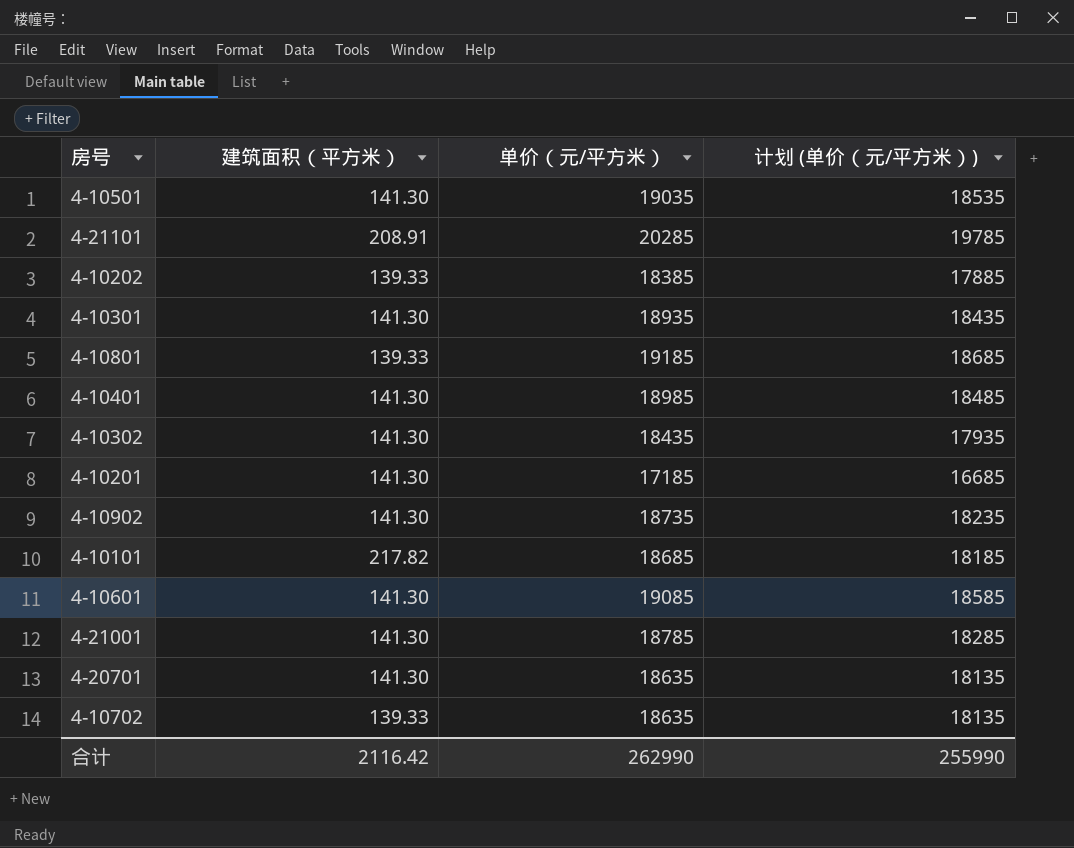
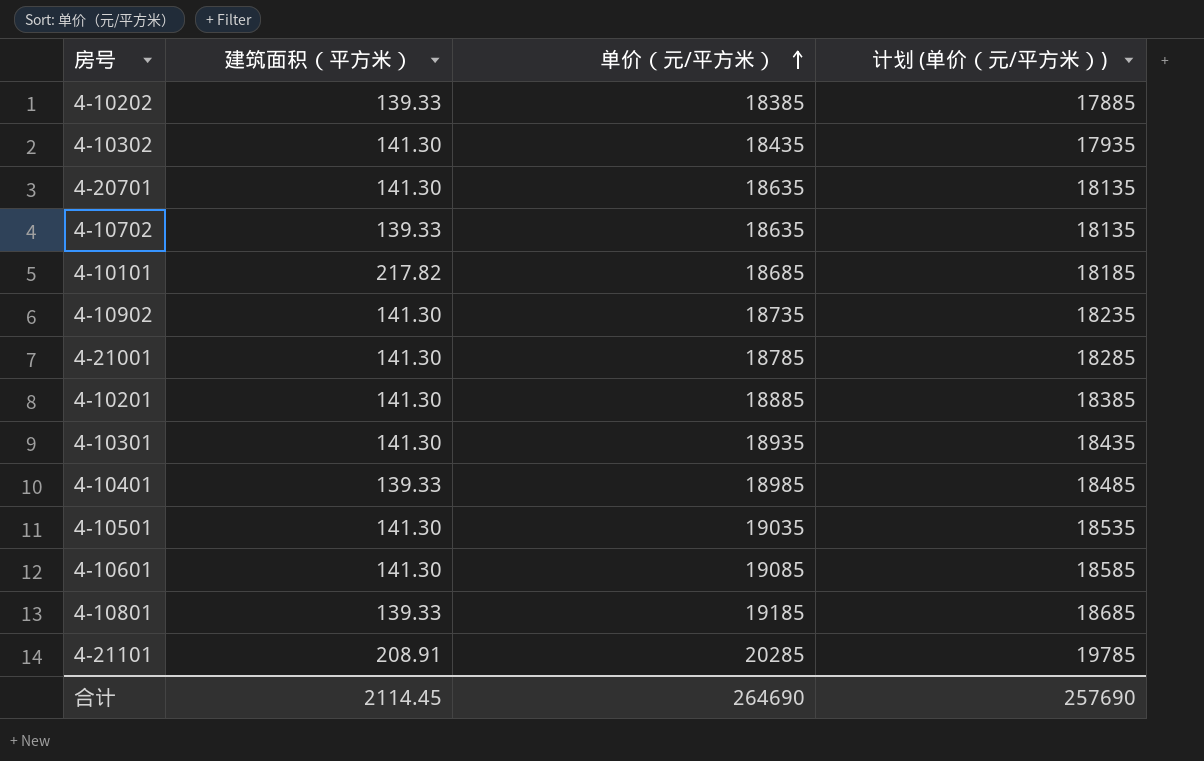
row order: none -> 单价（元/平方米） ascending
4-10201 | 单价（元/平方米）: 17185 -> 18885
4-10201 | 计划 (单价（元/平方米）): 16685 -> 18385
4-10401 | 建筑面积（平方米）: 141.30 -> 139.33
合计 | 建筑面积（平方米）: 2116.42 -> 2114.45
合计 | 单价（元/平方米）: 262990 -> 264690
合计 | 计划 (单价（元/平方米）): 255990 -> 257690

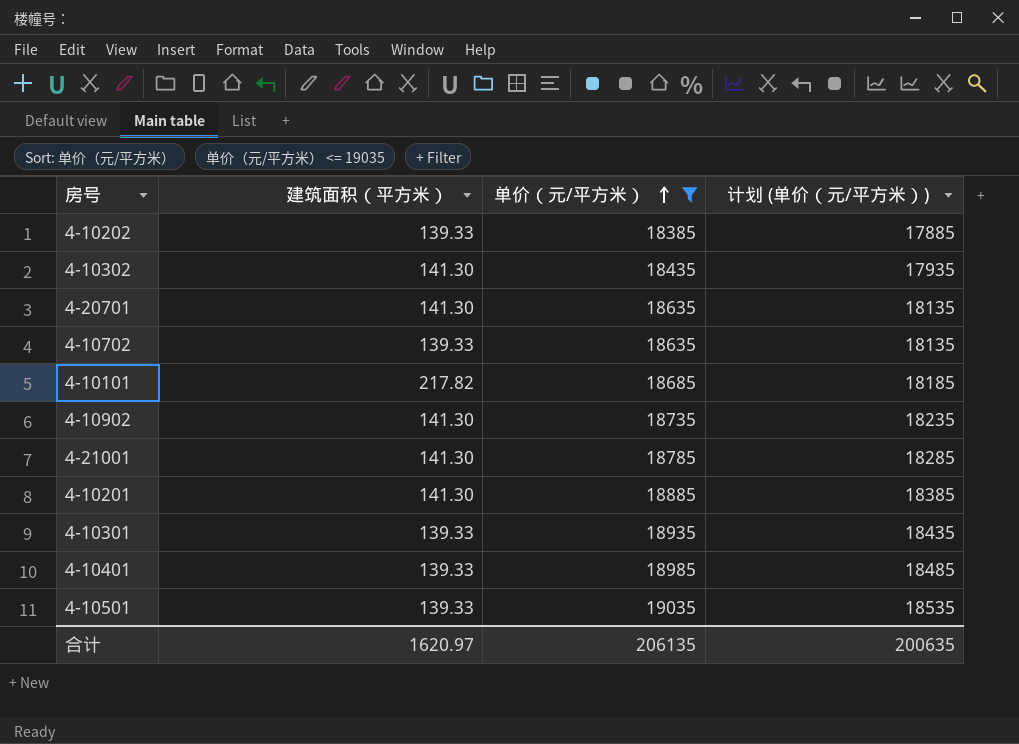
filter: none -> 单价（元/平方米） <= 19035
4-10301 | 建筑面积（平方米）: 141.30 -> 139.33
4-10501 | 建筑面积（平方米）: 141.30 -> 139.33
合计 | 建筑面积（平方米）: 2114.45 -> 1620.97
合计 | 单价（元/平方米）: 264690 -> 206135
合计 | 计划 (单价（元/平方米）): 257690 -> 200635

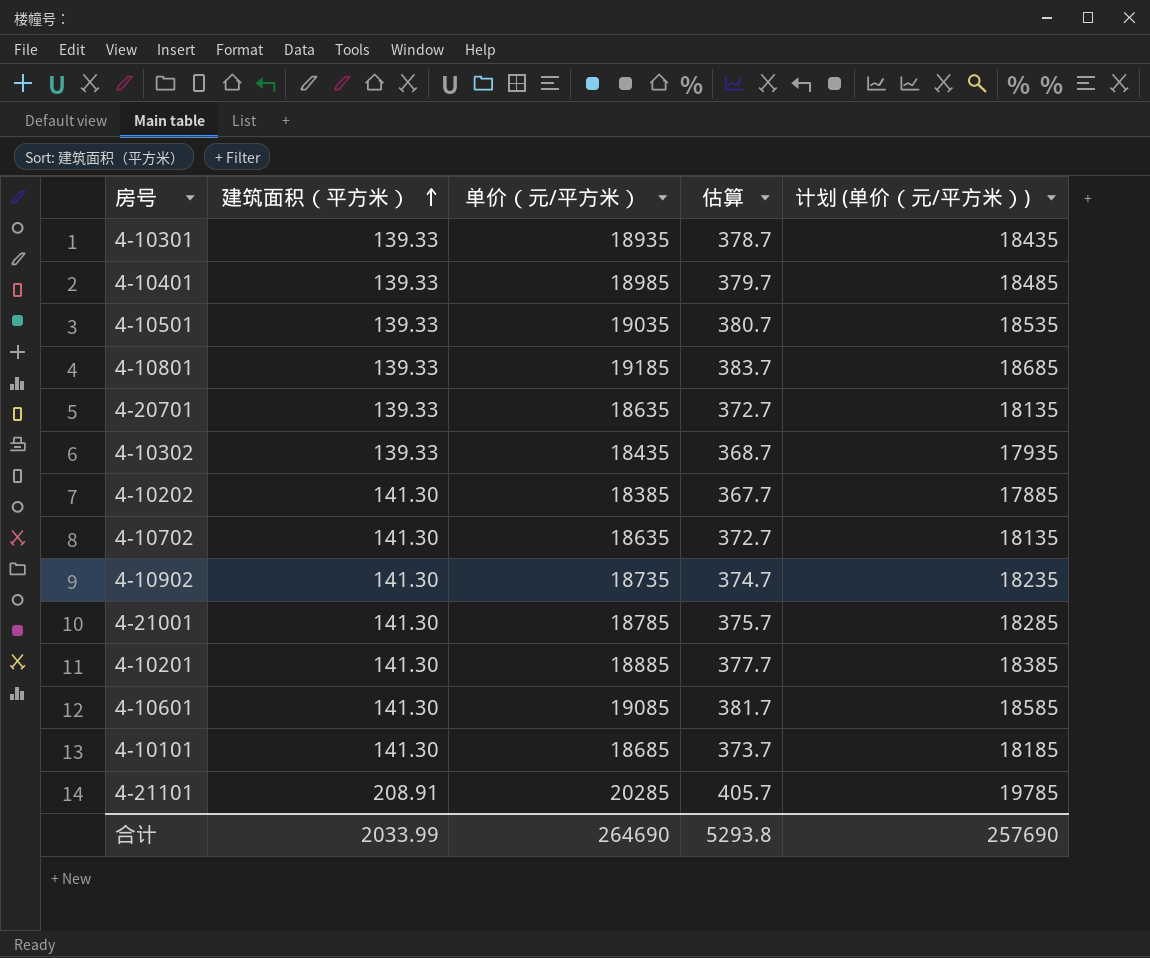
filter: 单价（元/平方米） <= 19035 -> none
row order: 单价（元/平方米） ascending -> 建筑面积（平方米） ascending
column 估算 | formula: none -> [单价（元/平方米）] * 0.02
4-20701 | 建筑面积（平方米）: 141.30 -> 139.33
4-10302 | 建筑面积（平方米）: 141.30 -> 139.33
4-10202 | 建筑面积（平方米）: 139.33 -> 141.30
4-10702 | 建筑面积（平方米）: 139.33 -> 141.30
4-10101 | 建筑面积（平方米）: 217.82 -> 141.30
合计 | 建筑面积（平方米）: 1620.97 -> 2033.99
合计 | 单价（元/平方米）: 206135 -> 264690
合计 | 计划 (单价（元/平方米）): 200635 -> 257690

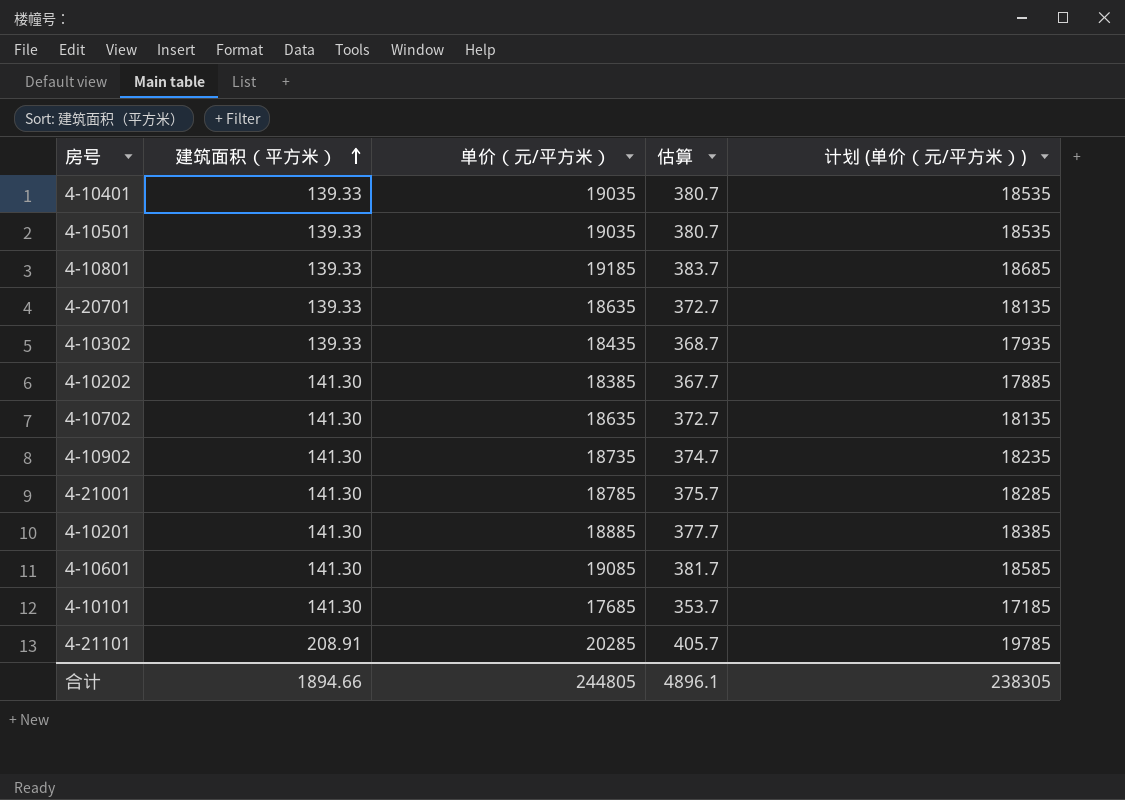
row 4-10301: 139.33 | 18935 | 378.7 | 18435 -> none
4-10401 | 单价（元/平方米）: 18985 -> 19035
4-10401 | 估算: 379.7 -> 380.7
4-10401 | 计划 (单价（元/平方米）): 18485 -> 18535
4-10101 | 单价（元/平方米）: 18685 -> 17685
4-10101 | 估算: 373.7 -> 353.7
4-10101 | 计划 (单价（元/平方米）): 18185 -> 17185
合计 | 建筑面积（平方米）: 2033.99 -> 1894.66
合计 | 单价（元/平方米）: 264690 -> 244805
合计 | 估算: 5293.8 -> 4896.1
合计 | 计划 (单价（元/平方米）): 257690 -> 238305

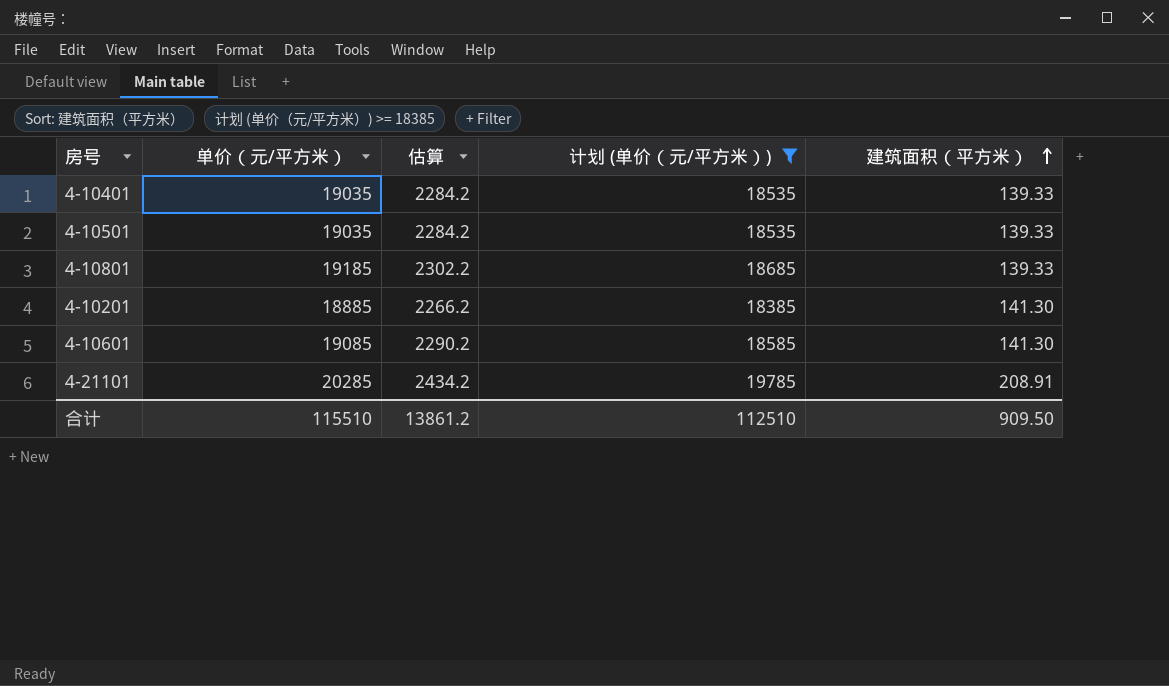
filter: none -> 计划 (单价（元/平方米）) >= 18385
column 估算 | formula: [单价（元/平方米）] * 0.02 -> [单价（元/平方米）] * 0.12
column 建筑面积（平方米） | position: 2 -> 5
合计 | 单价（元/平方米）: 244805 -> 115510
合计 | 估算: 4896.1 -> 13861.2
合计 | 计划 (单价（元/平方米）): 238305 -> 112510
合计 | 建筑面积（平方米）: 1894.66 -> 909.50

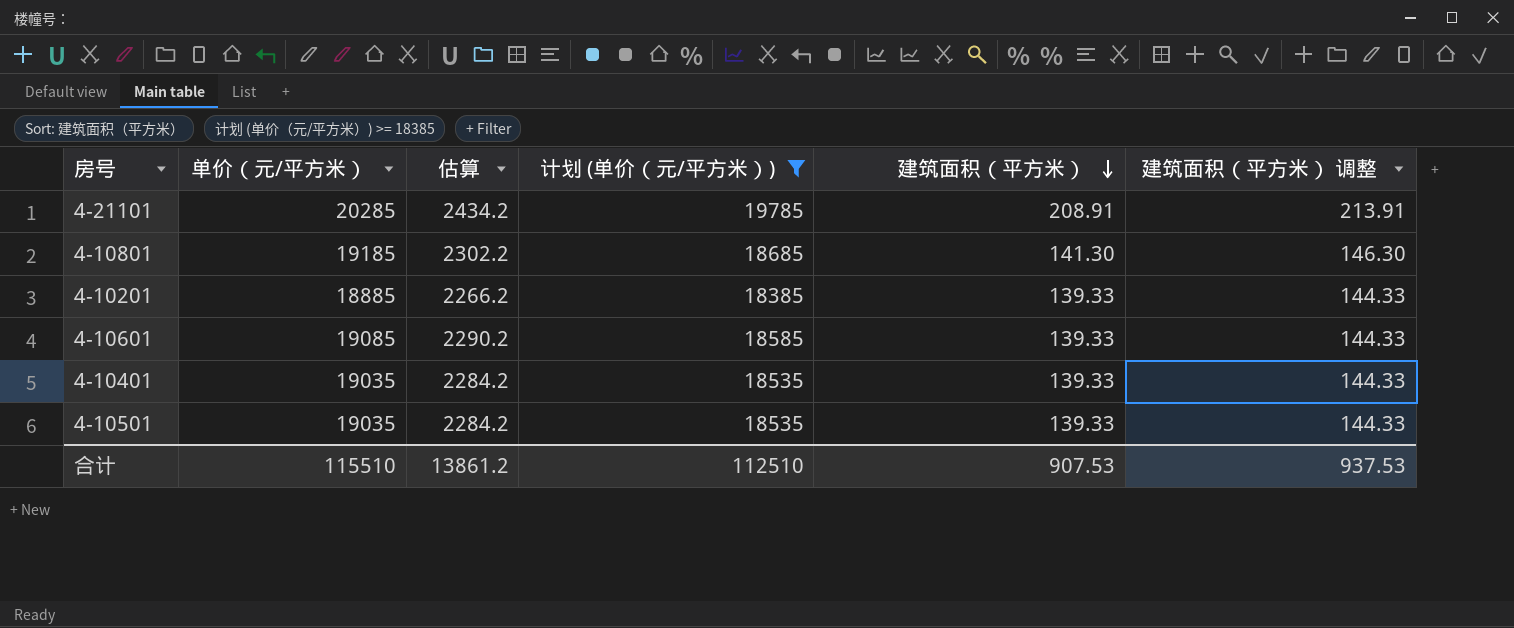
row order: 建筑面积（平方米） ascending -> 建筑面积（平方米） descending
column 建筑面积（平方米） 调整 | formula: none -> [建筑面积（平方米）] + 5
4-10801 | 建筑面积（平方米）: 139.33 -> 141.30
4-10201 | 建筑面积（平方米）: 141.30 -> 139.33
4-10601 | 建筑面积（平方米）: 141.30 -> 139.33
合计 | 建筑面积（平方米）: 909.50 -> 907.53

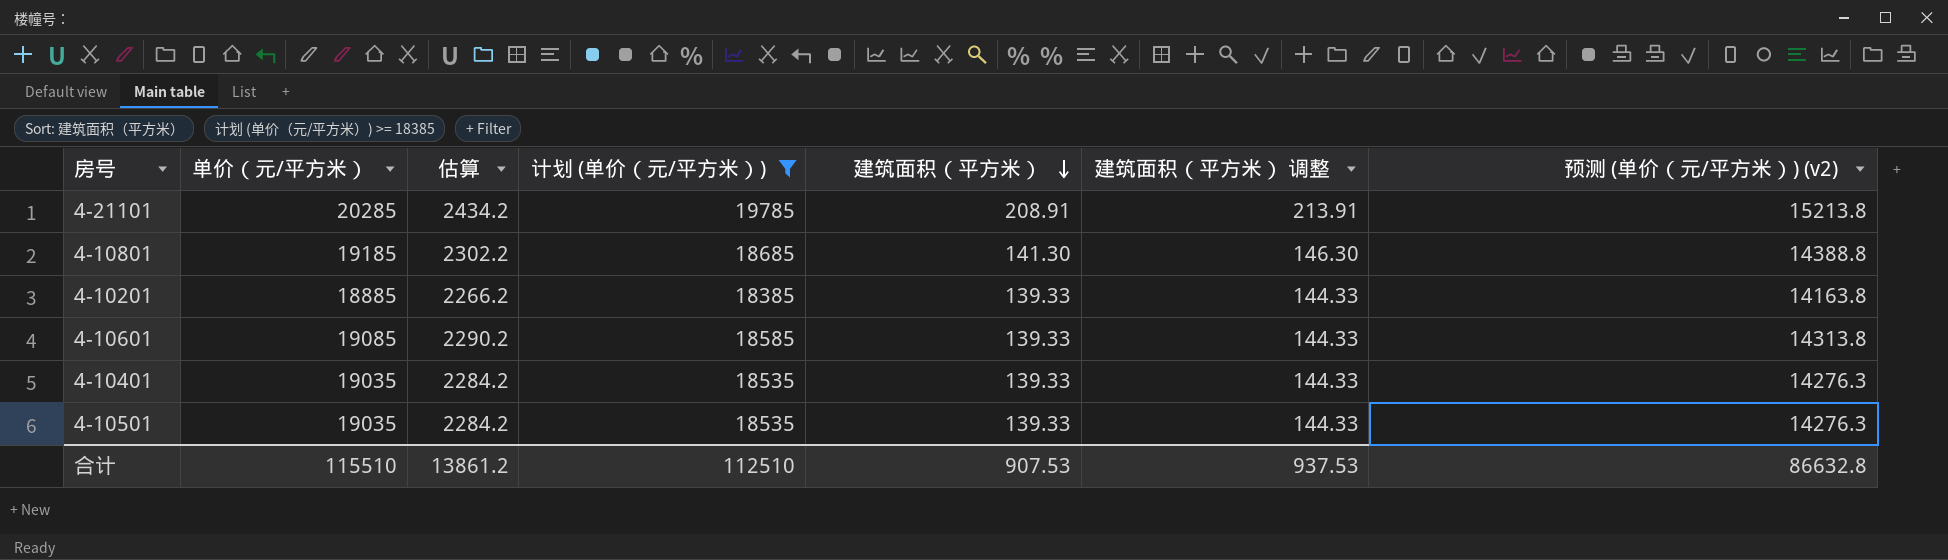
column 预测 (单价（元/平方米）) (v2) | formula: none -> [单价（元/平方米）] * 0.75

